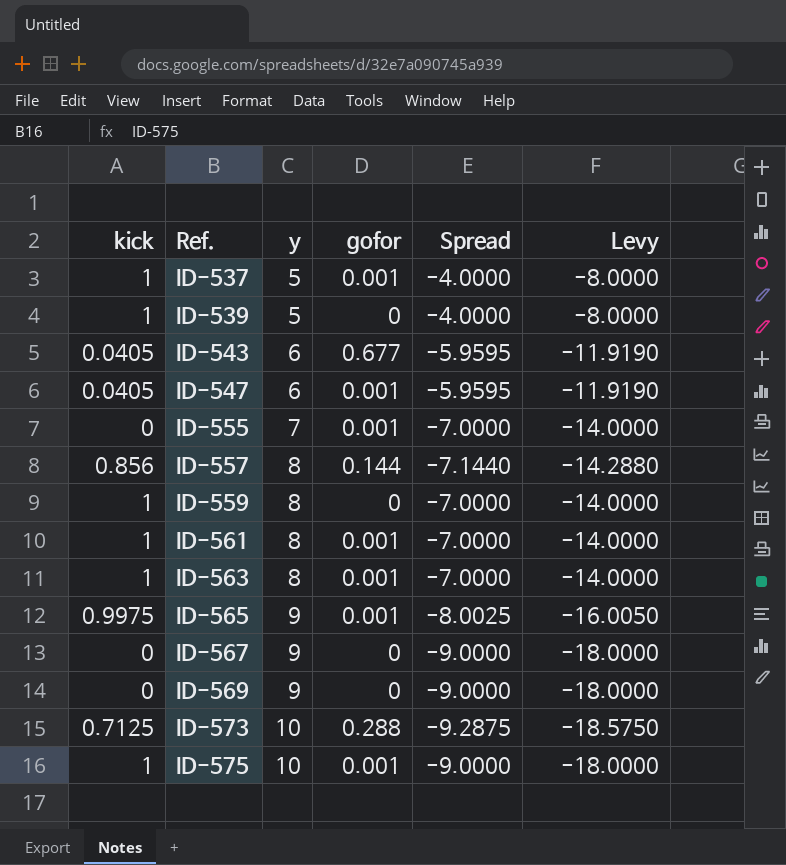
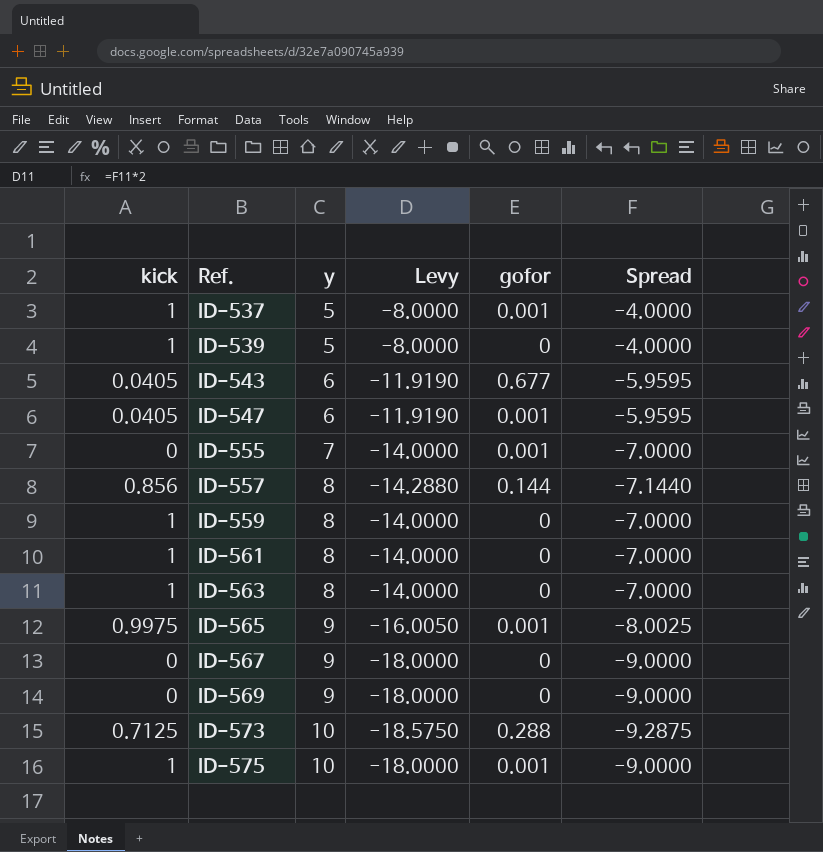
column Levy | position: 6 -> 4
ID-561 | gofor: 0.001 -> 0
ID-563 | gofor: 0.001 -> 0

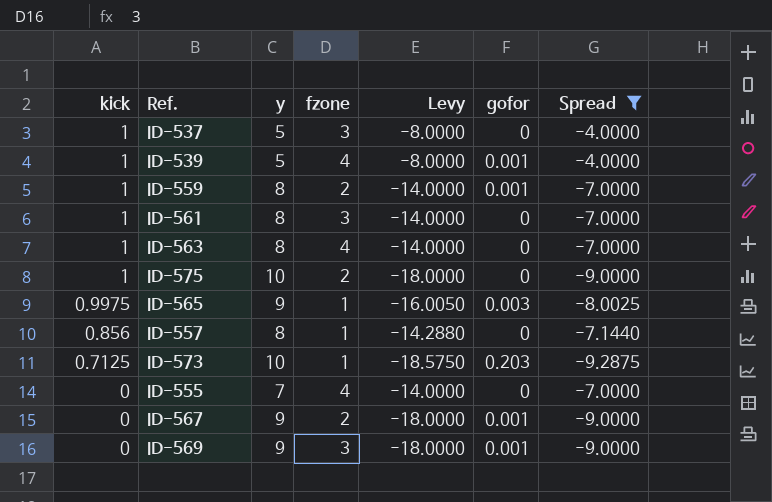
filter: none -> Spread != -5.9595
row order: Ref. ascending -> kick descending
column fzone | position: none -> 4
ID-537 | gofor: 0.001 -> 0
ID-539 | gofor: 0 -> 0.001
ID-559 | gofor: 0 -> 0.001
ID-575 | gofor: 0.001 -> 0
ID-565 | gofor: 0.001 -> 0.003
ID-557 | gofor: 0.144 -> 0
ID-573 | gofor: 0.288 -> 0.203
ID-555 | gofor: 0.001 -> 0
ID-567 | gofor: 0 -> 0.001
ID-569 | gofor: 0 -> 0.001

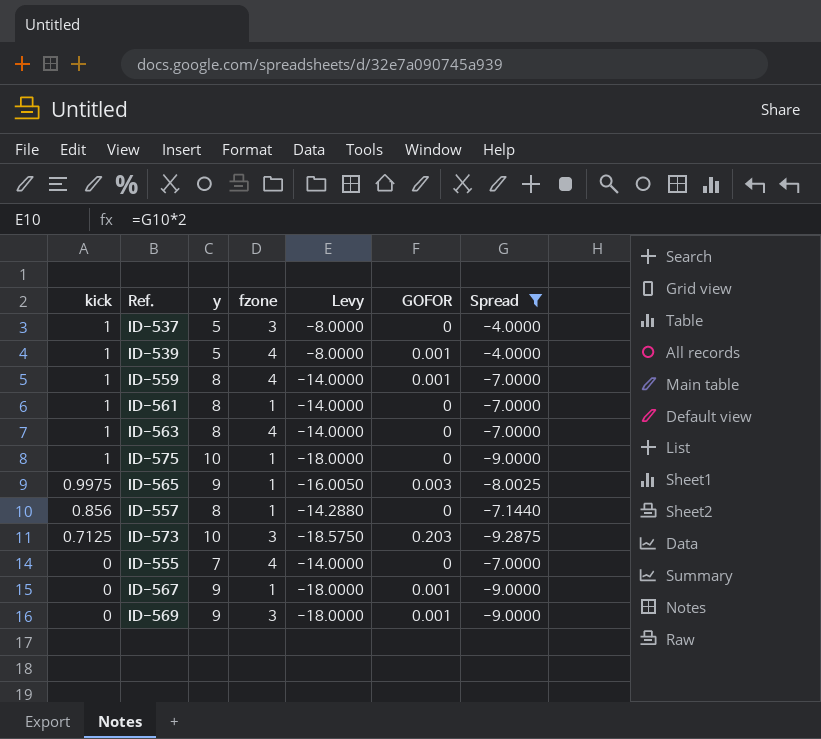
column name: gofor -> GOFOR
ID-559 | fzone: 2 -> 4
ID-561 | fzone: 3 -> 1
ID-575 | fzone: 2 -> 1
ID-573 | fzone: 1 -> 3
ID-567 | fzone: 2 -> 1

